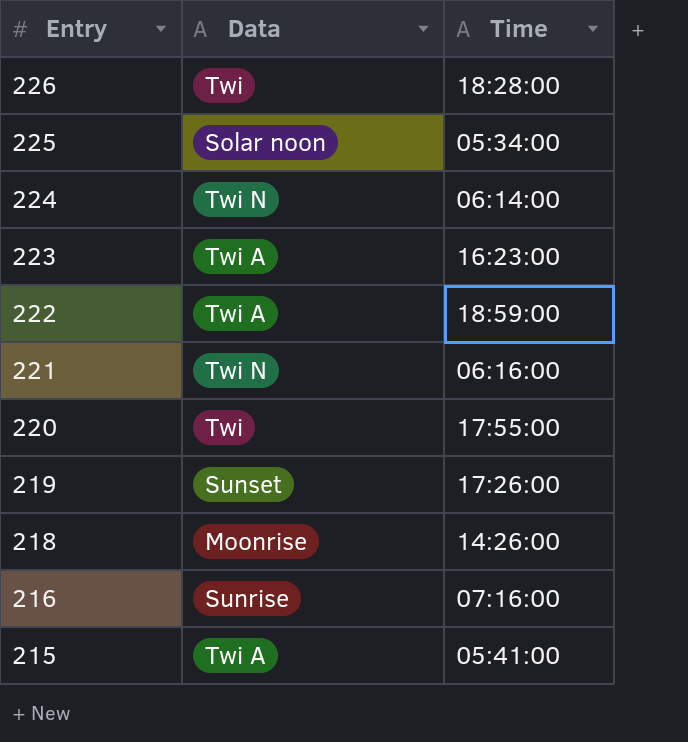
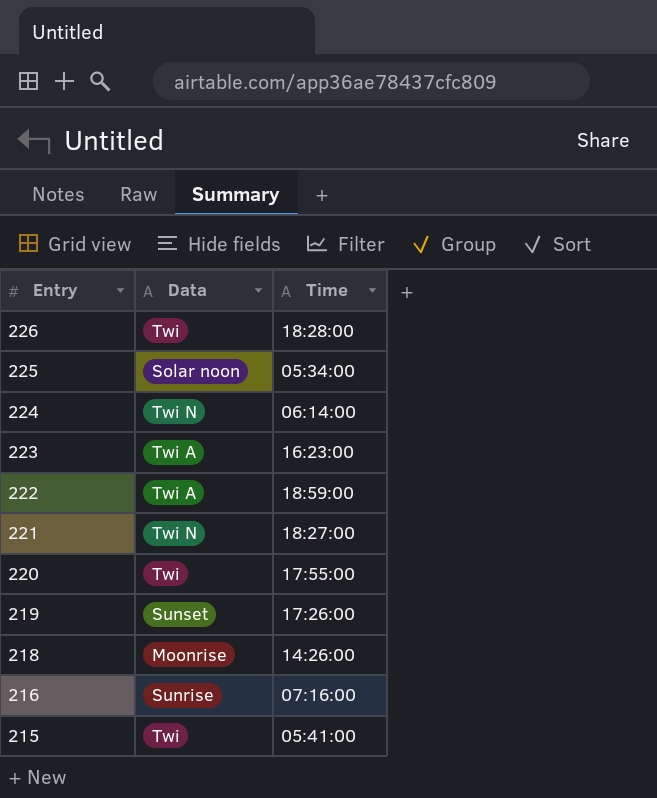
221 | Time: 06:16:00 -> 18:27:00
215 | Data: Twi A -> Twi

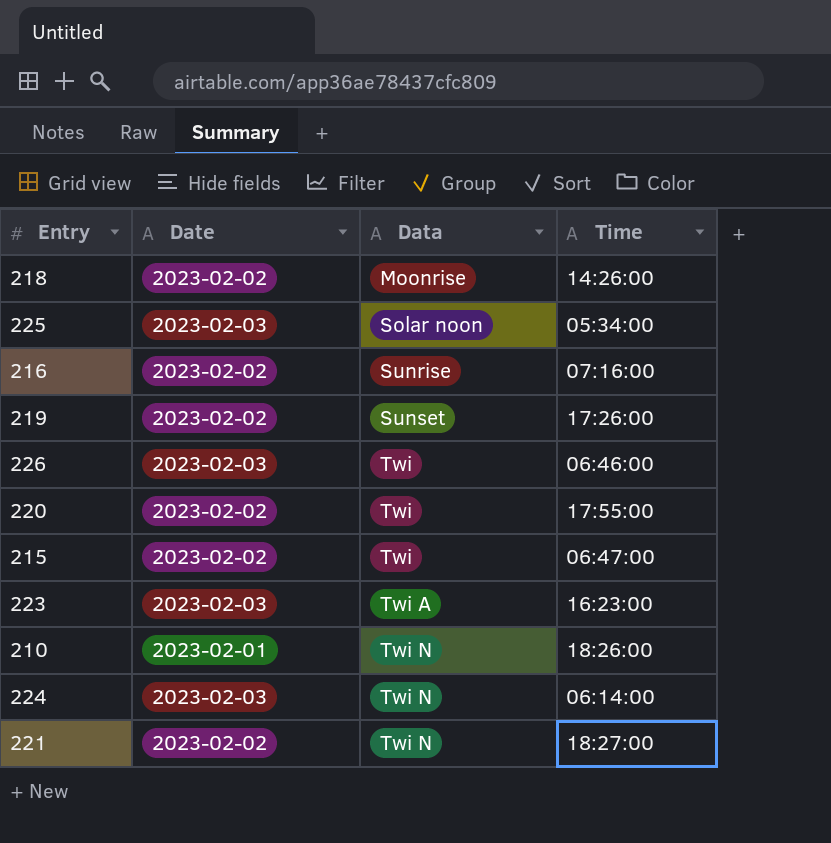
row order: Entry descending -> Data ascending
column Date | position: none -> 2
row 222: Twi A | 18:59:00 -> none
226 | Time: 18:28:00 -> 06:46:00
215 | Time: 05:41:00 -> 06:47:00
row 210: none -> 2023-02-01 | Twi N | 18:26:00

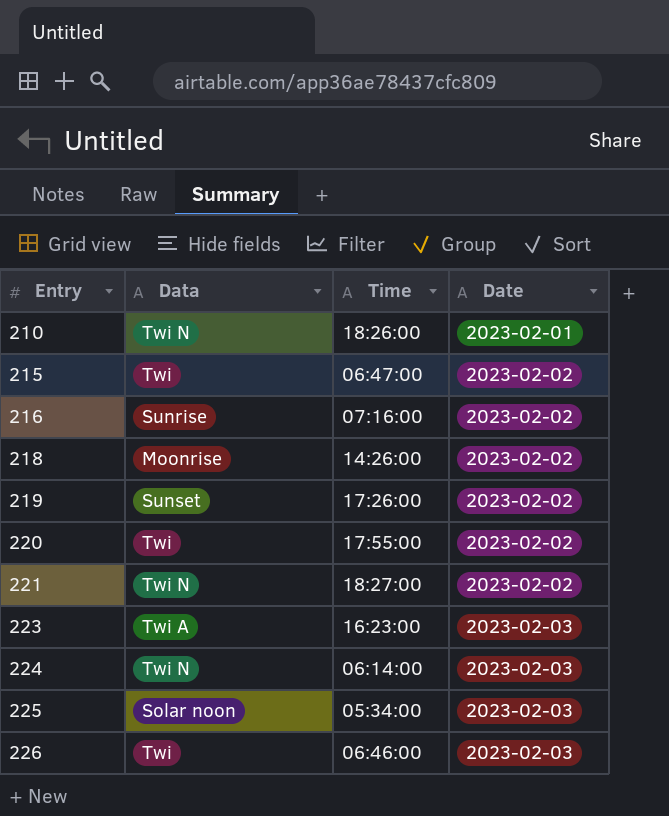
row order: Data ascending -> Entry ascending
column Date | position: 2 -> 4

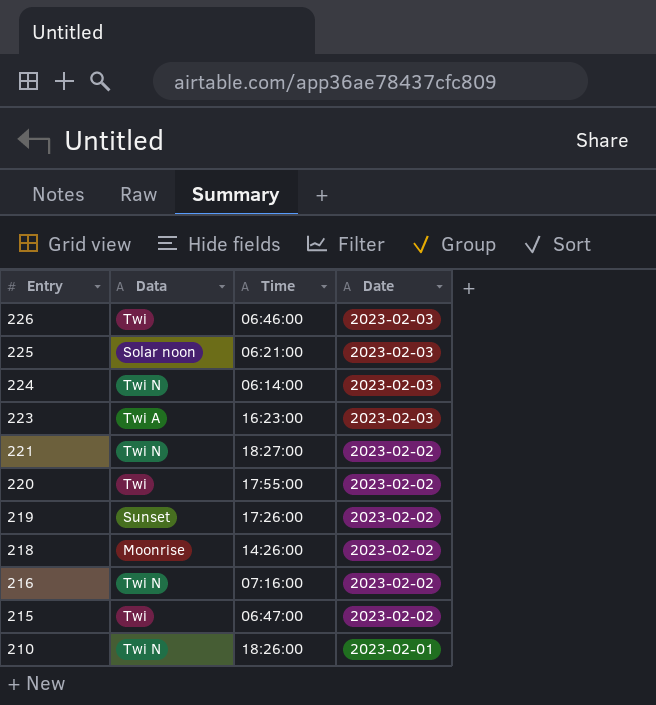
row order: Entry ascending -> Entry descending
225 | Time: 05:34:00 -> 06:21:00
216 | Data: Sunrise -> Twi N

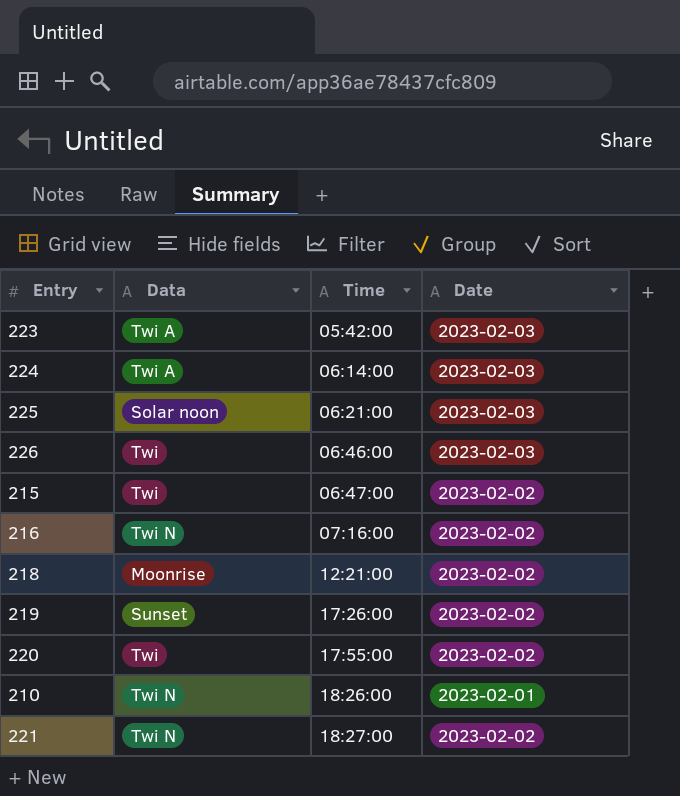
row order: Entry descending -> Time ascending
223 | Time: 16:23:00 -> 05:42:00
224 | Data: Twi N -> Twi A
218 | Time: 14:26:00 -> 12:21:00

